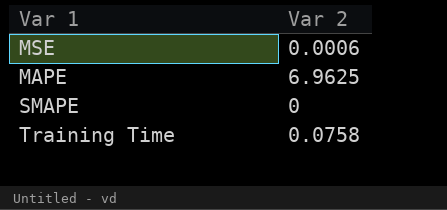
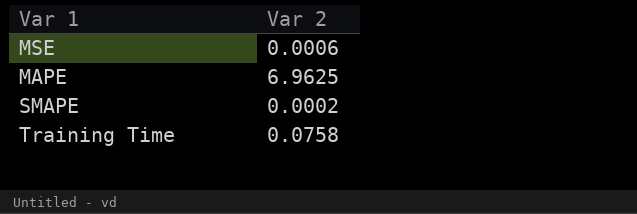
SMAPE | Var 2: 0 -> 0.0002

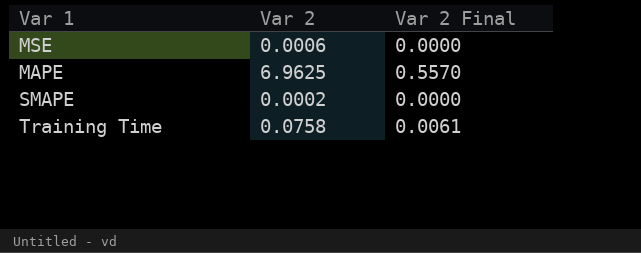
column Var 2 Final | formula: none -> [Var 2] * 0.08

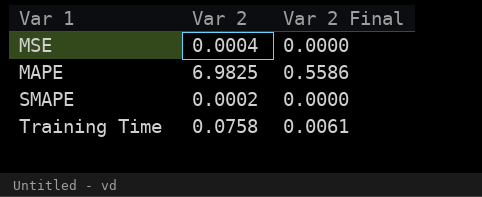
MSE | Var 2: 0.0006 -> 0.0004
MAPE | Var 2: 6.9625 -> 6.9825
MAPE | Var 2 Final: 0.5570 -> 0.5586

